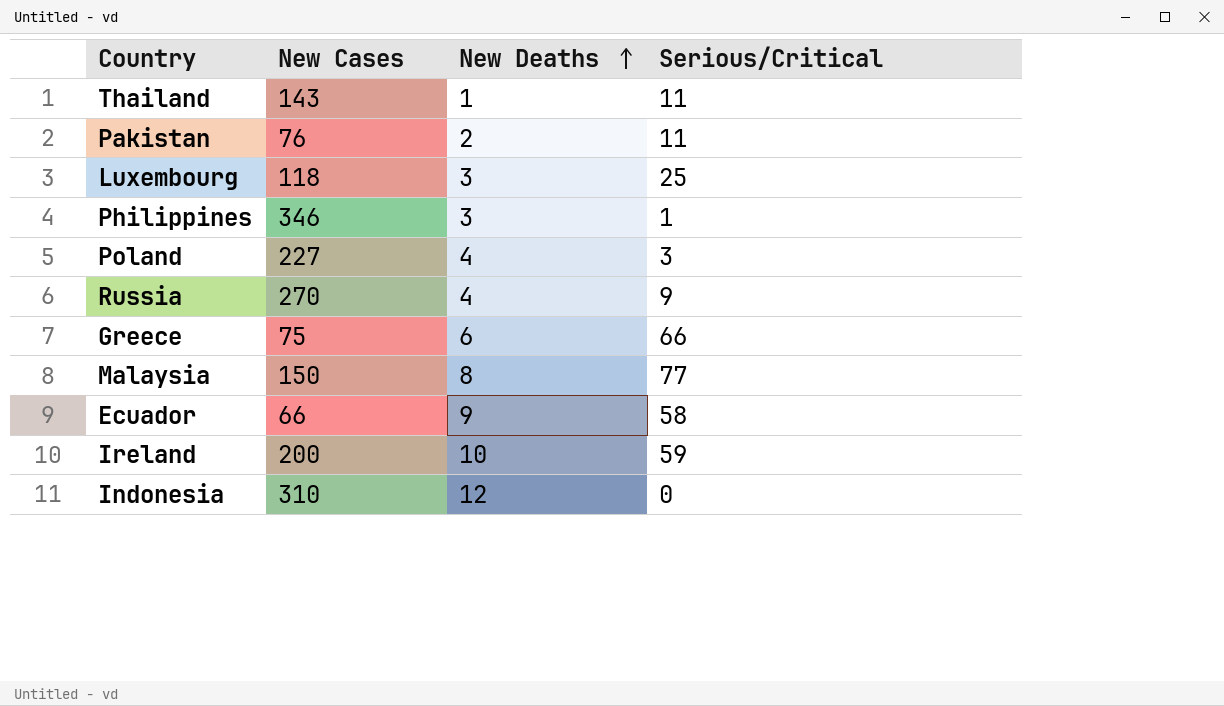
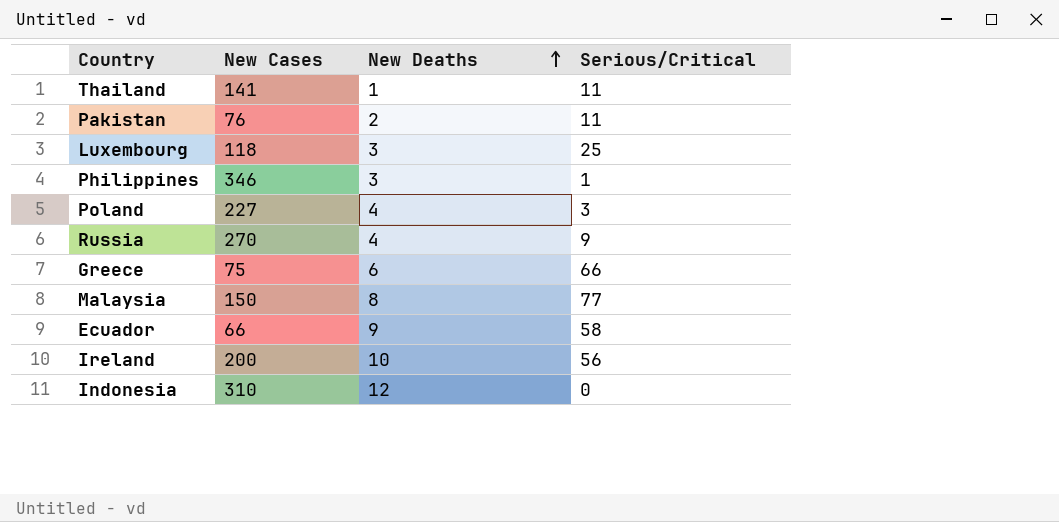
Thailand | New Cases: 143 -> 141
Ireland | Serious/Critical: 59 -> 56

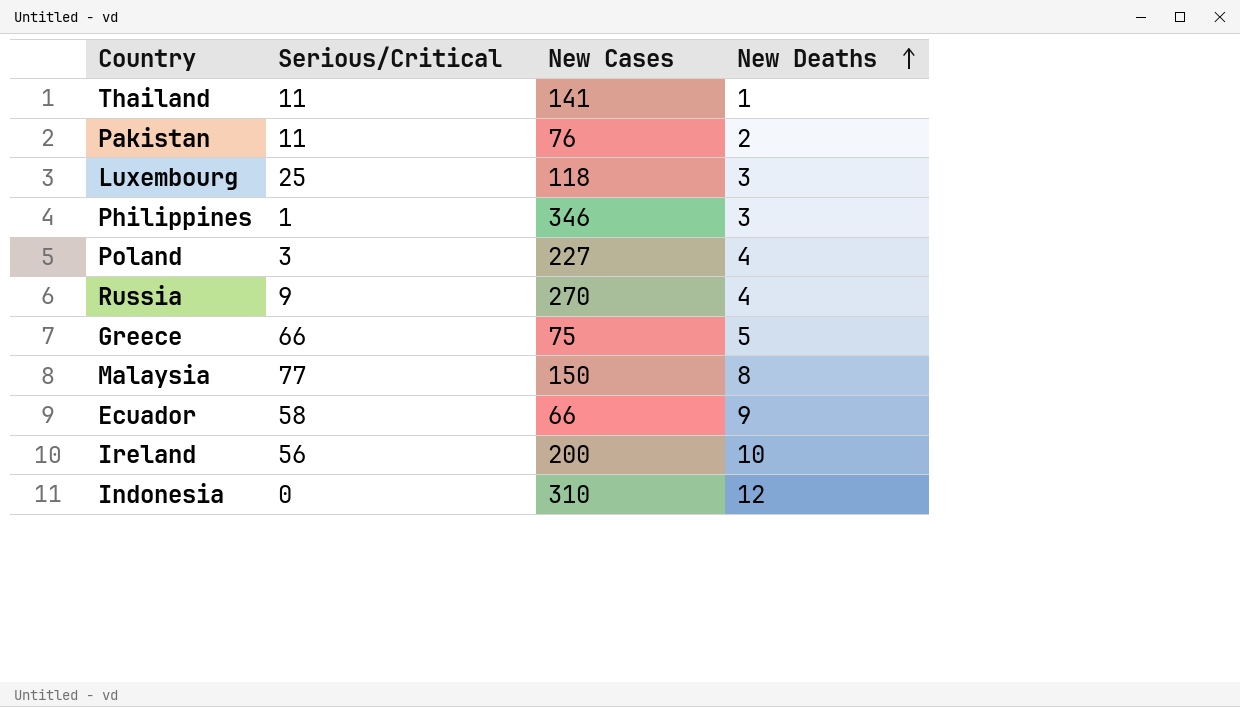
column Serious/Critical | position: 4 -> 2
Greece | New Deaths: 6 -> 5

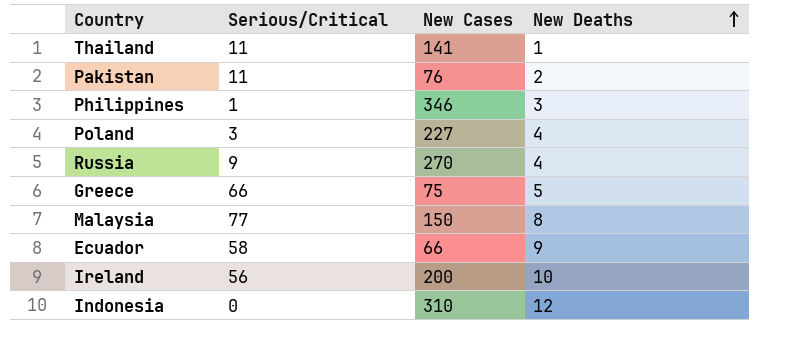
row Luxembourg: 25 | 118 | 3 -> none

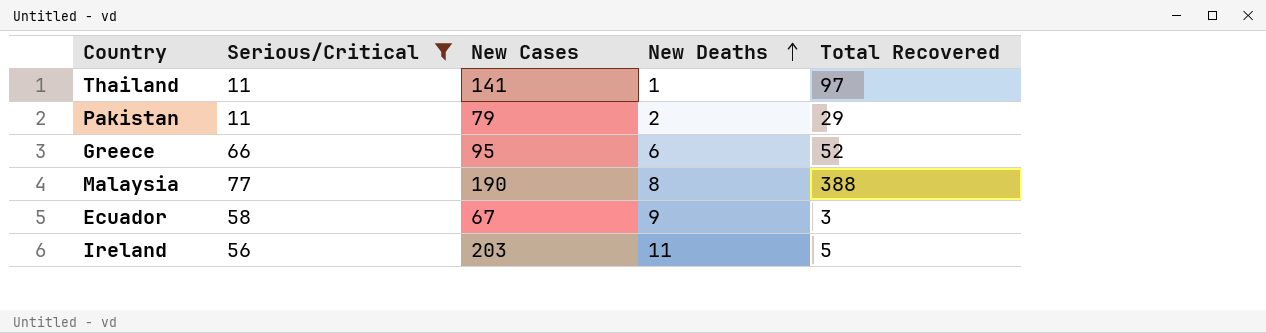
filter: none -> Serious/Critical >= 11
column Total Recovered | position: none -> 5
Pakistan | New Cases: 76 -> 79
Greece | New Cases: 75 -> 95
Greece | New Deaths: 5 -> 6
Malaysia | New Cases: 150 -> 190
Ecuador | New Cases: 66 -> 67
Ireland | New Cases: 200 -> 203
Ireland | New Deaths: 10 -> 11

